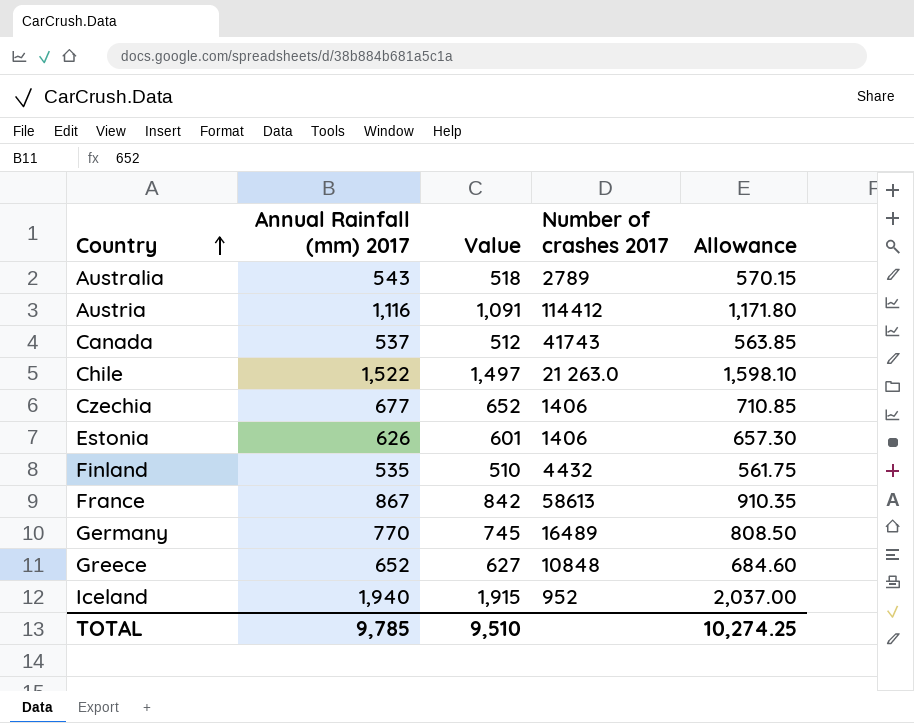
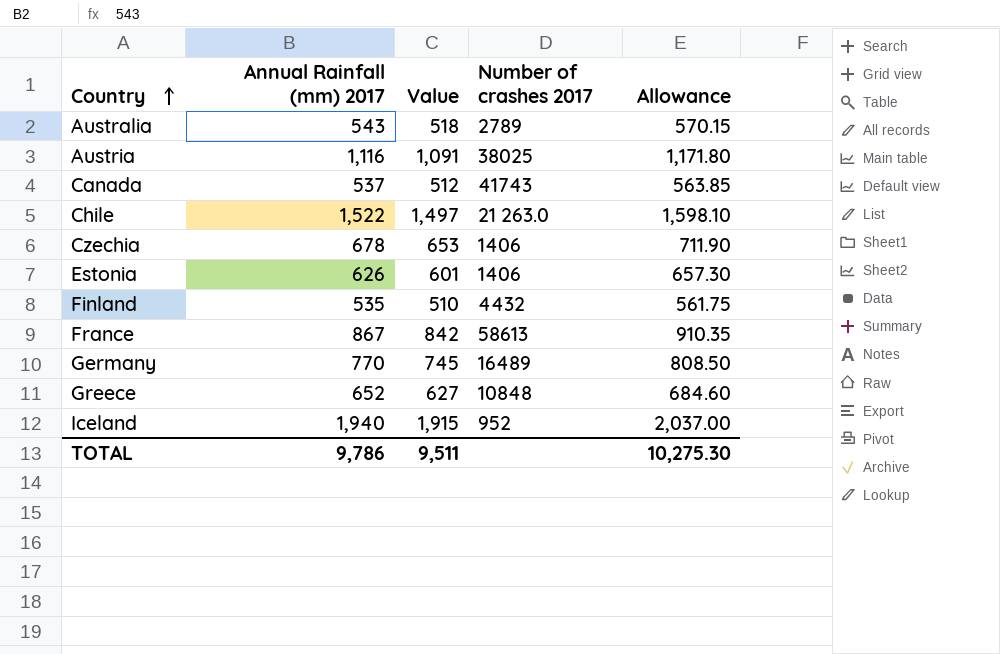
Austria | Number of crashes 2017: 114412 -> 38025
Czechia | Annual Rainfall (mm) 2017: 677 -> 678
Czechia | Value: 652 -> 653
Czechia | Allowance: 710.85 -> 711.90
TOTAL | Annual Rainfall (mm) 2017: 9,785 -> 9,786
TOTAL | Value: 9,510 -> 9,511
TOTAL | Allowance: 10,274.25 -> 10,275.30

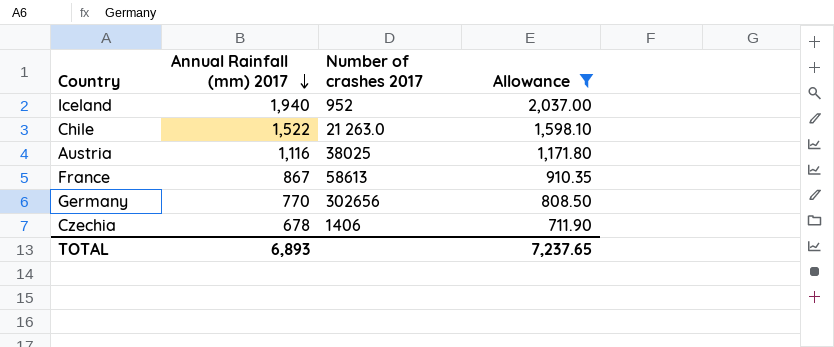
filter: none -> Allowance >= 711.90
row order: Country ascending -> Annual Rainfall (mm) 2017 descending
column Value | formula: [Annual Rainfall (mm) 2017] - 25 -> none
Germany | Number of crashes 2017: 16489 -> 302656
TOTAL | Annual Rainfall (mm) 2017: 9,786 -> 6,893
TOTAL | Allowance: 10,275.30 -> 7,237.65

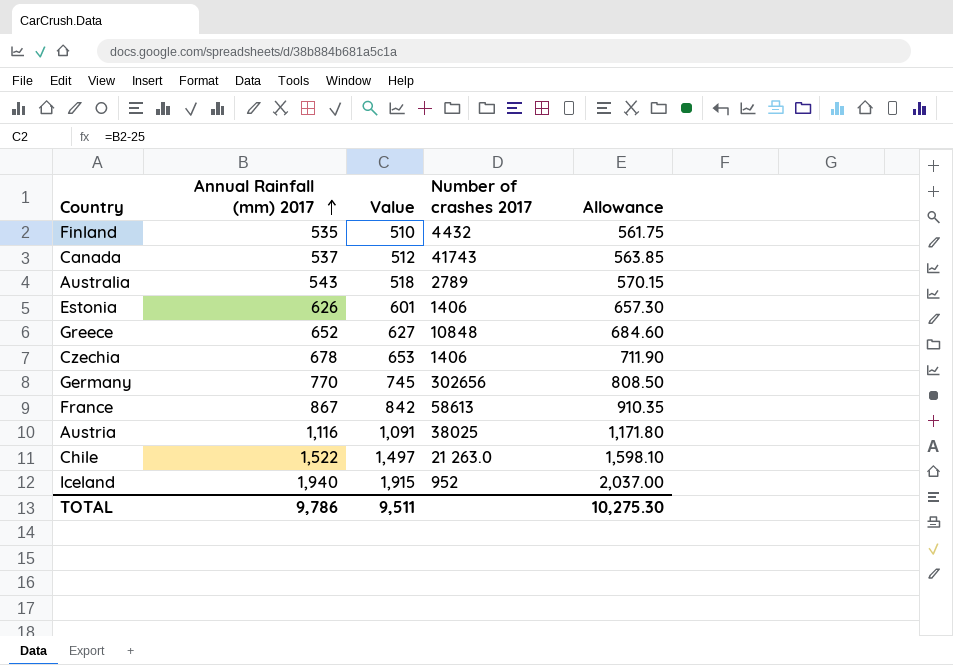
filter: Allowance >= 711.90 -> none
row order: Annual Rainfall (mm) 2017 descending -> Annual Rainfall (mm) 2017 ascending
column Value | formula: none -> [Annual Rainfall (mm) 2017] - 25
TOTAL | Annual Rainfall (mm) 2017: 6,893 -> 9,786
TOTAL | Allowance: 7,237.65 -> 10,275.30

